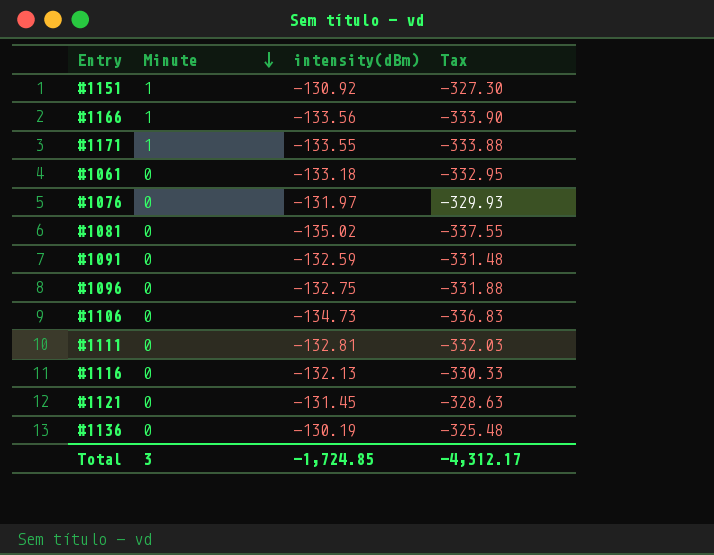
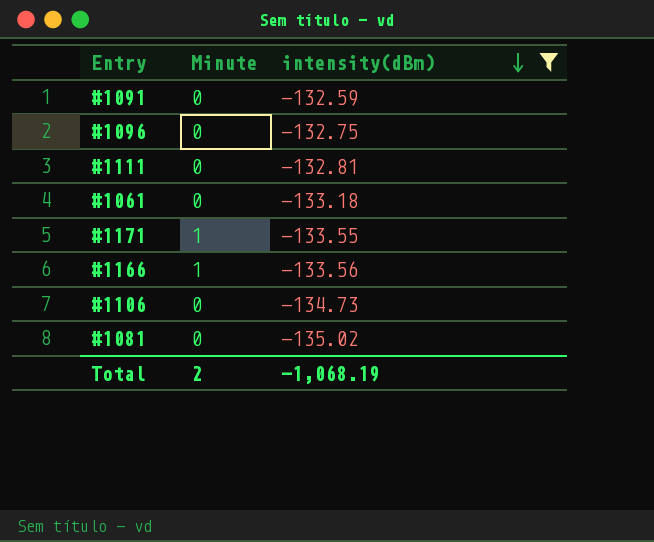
filter: none -> intensity(dBm) <= -132.59
row order: Minute descending -> intensity(dBm) descending
column Tax | formula: [intensity(dBm)] * 2.5 -> none
Total | Minute: 3 -> 2
Total | intensity(dBm): -1,724.85 -> -1,068.19

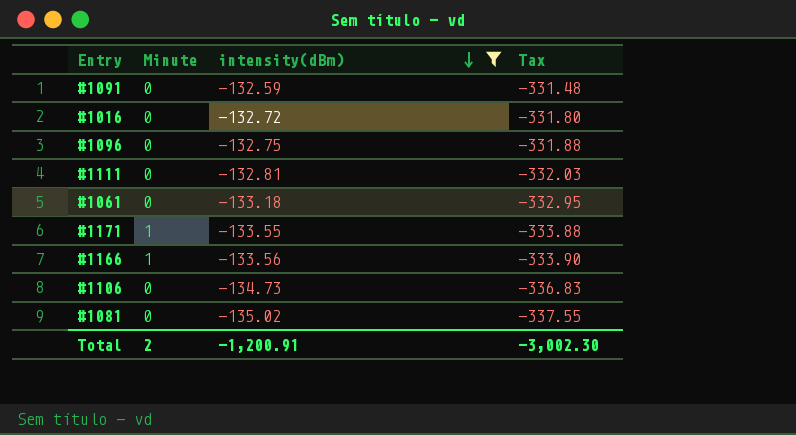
column Tax | formula: none -> [intensity(dBm)] * 2.5
row #1016: none -> 0 | -132.72 | -331.80
Total | intensity(dBm): -1,068.19 -> -1,200.91

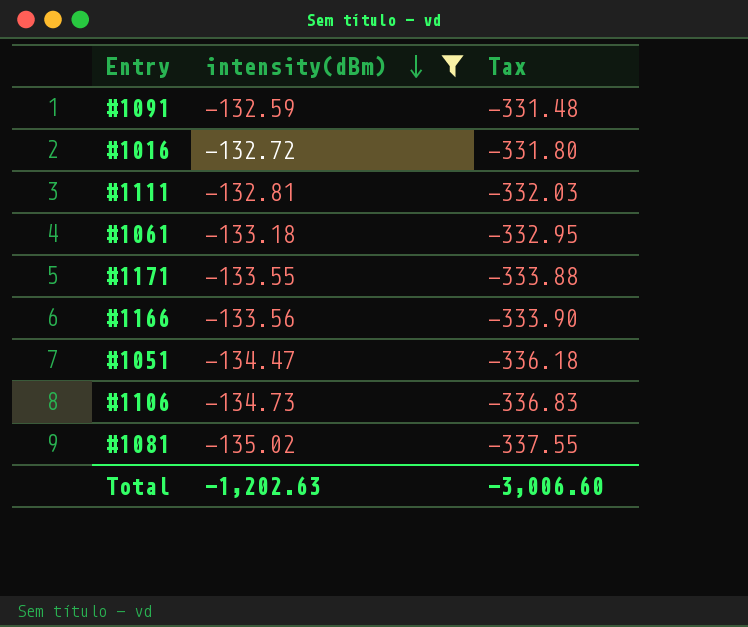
column Minute | position: 2 -> none
row #1096: 0 | -132.75 | -331.88 -> none
row #1051: none -> -134.47 | -336.18
Total | intensity(dBm): -1,200.91 -> -1,202.63
Total | Tax: -3,002.30 -> -3,006.60

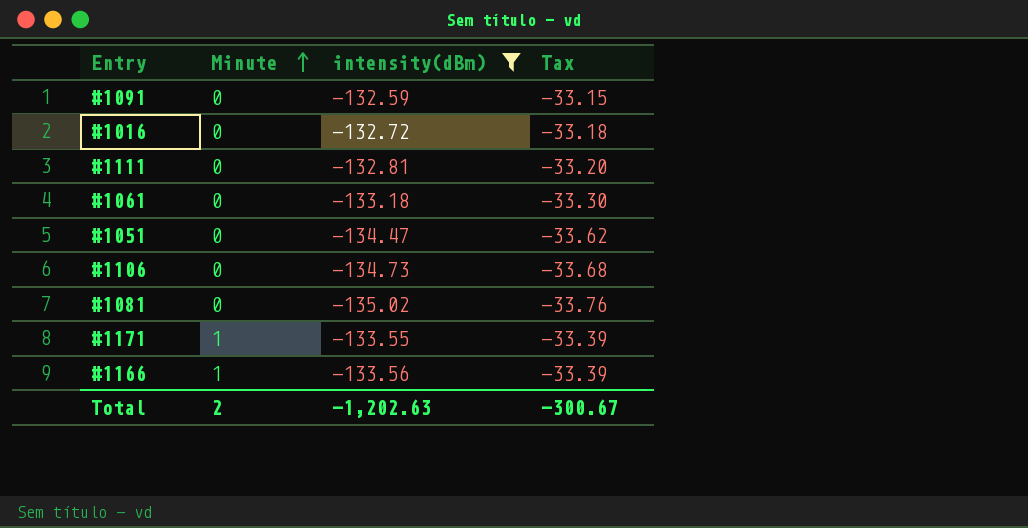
row order: intensity(dBm) descending -> Minute ascending
column Minute | position: none -> 2
column Tax | formula: [intensity(dBm)] * 2.5 -> [intensity(dBm)] * 0.25
Total | Tax: -3,006.60 -> -300.67

